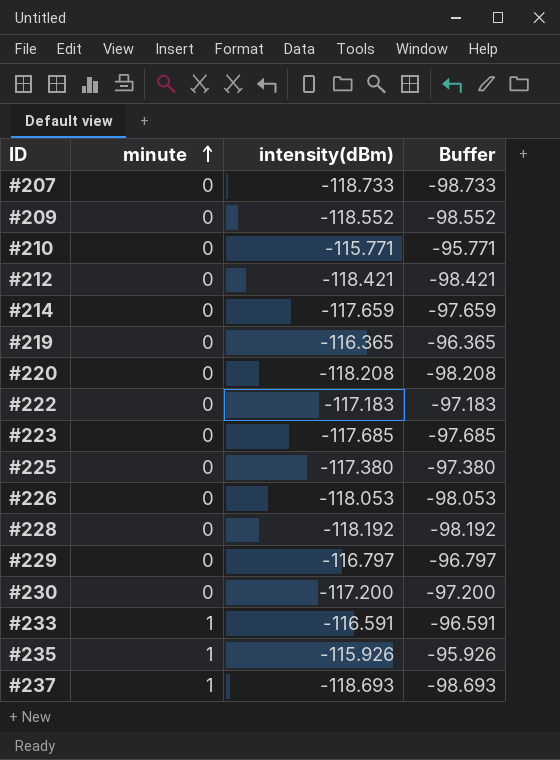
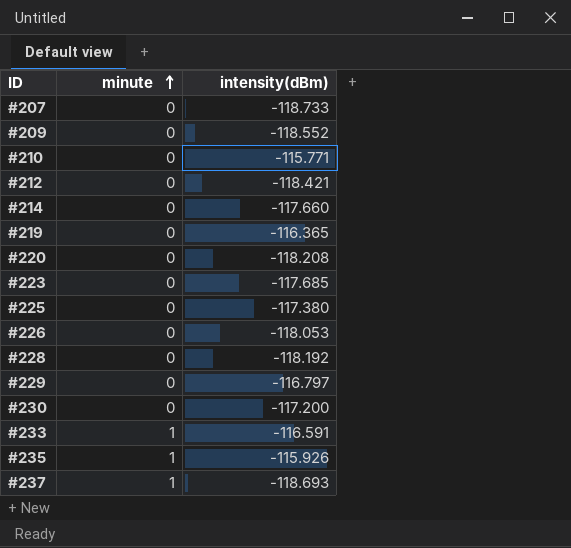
column Buffer | formula: [intensity(dBm)] + 20 -> none
row #222: 0 | -117.183 | -97.183 -> none
#214 | intensity(dBm): -117.659 -> -117.660

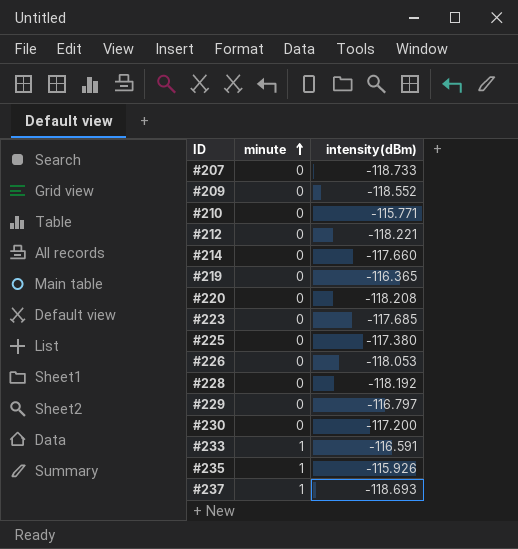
#212 | intensity(dBm): -118.421 -> -118.221

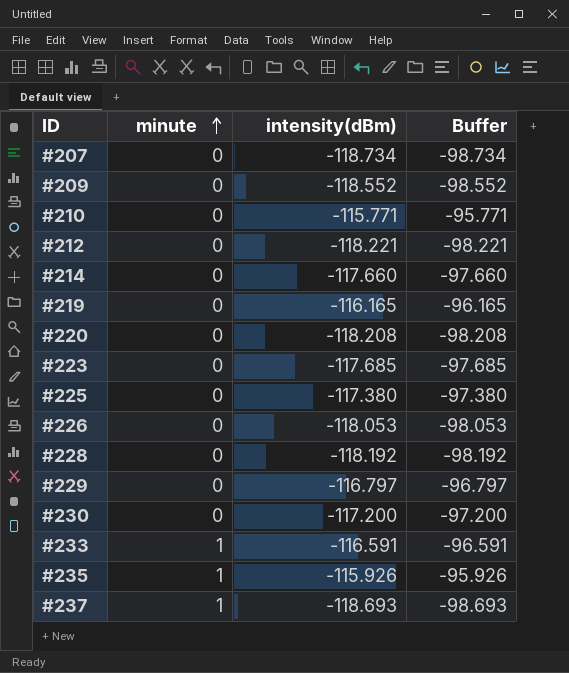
column Buffer | formula: none -> [intensity(dBm)] + 20
#207 | intensity(dBm): -118.733 -> -118.734
#219 | intensity(dBm): -116.365 -> -116.165

